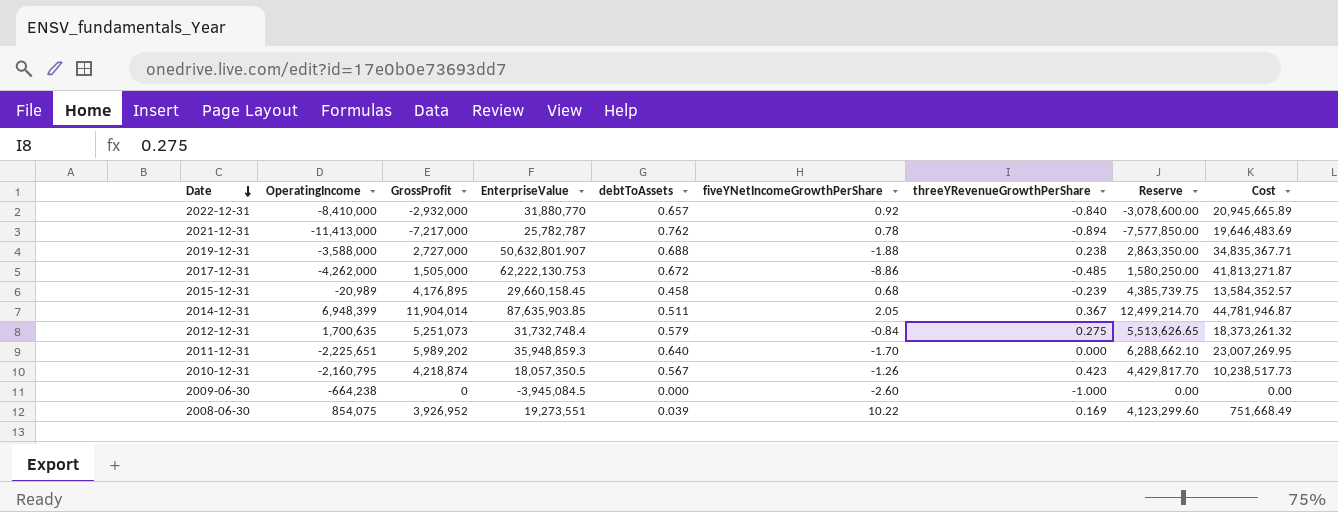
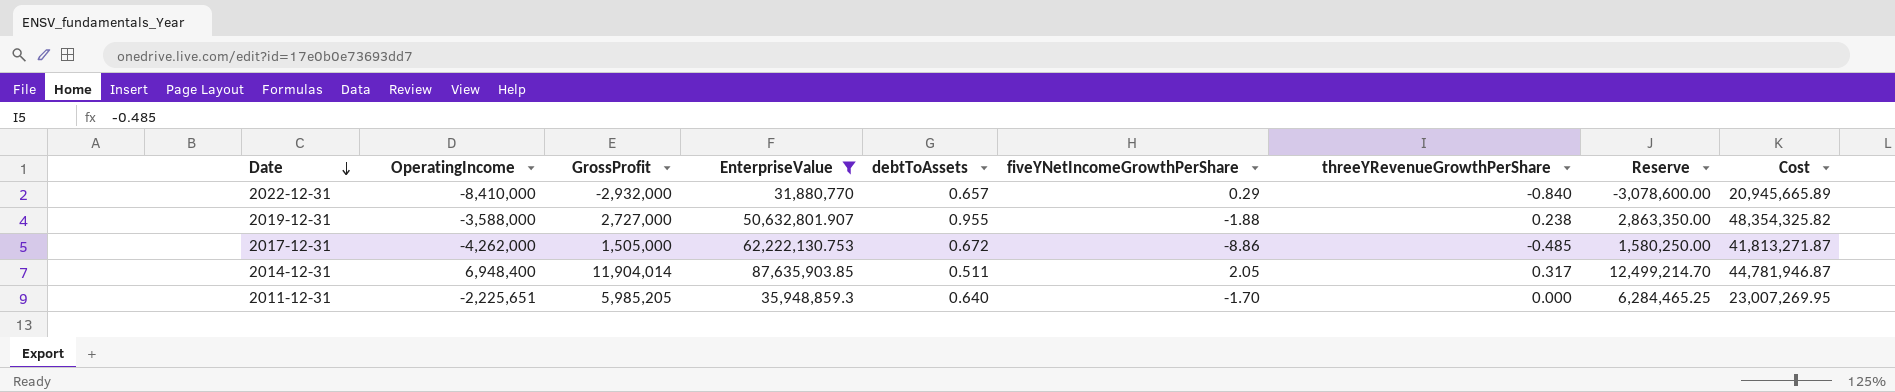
filter: none -> EnterpriseValue >= 31,880,770
2022-12-31 | fiveYNetIncomeGrowthPerShare: 0.92 -> 0.29
2019-12-31 | debtToAssets: 0.688 -> 0.955
2019-12-31 | Cost: 34,835,367.71 -> 48,354,325.82
2014-12-31 | OperatingIncome: 6,948,399 -> 6,948,400
2014-12-31 | threeYRevenueGrowthPerShare: 0.367 -> 0.317
2011-12-31 | GrossProfit: 5,989,202 -> 5,985,205
2011-12-31 | Reserve: 6,288,662.10 -> 6,284,465.25

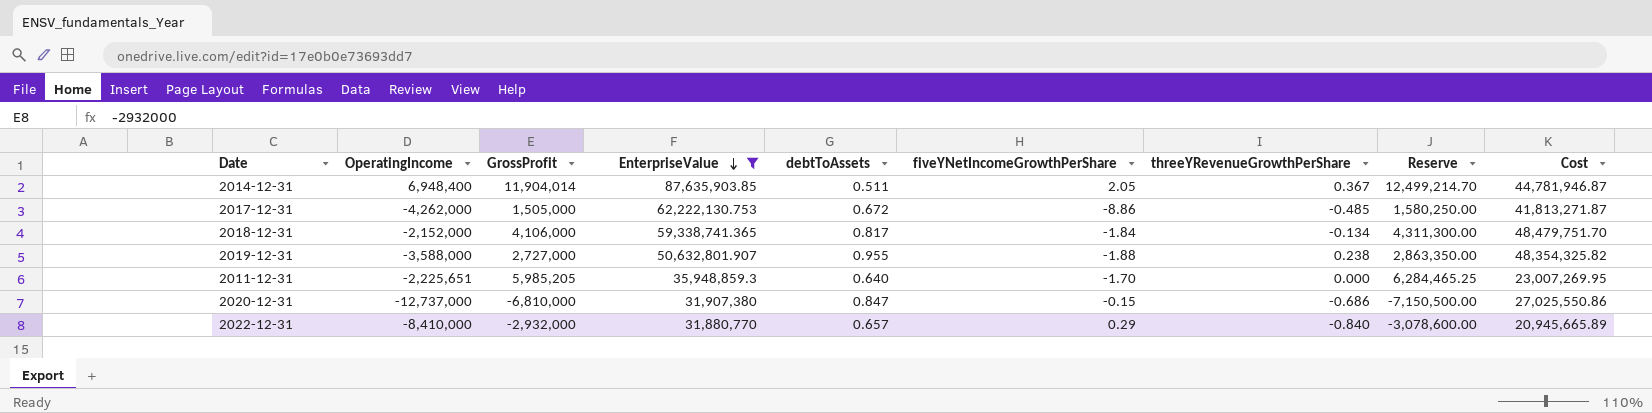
row order: Date descending -> EnterpriseValue descending
2014-12-31 | threeYRevenueGrowthPerShare: 0.317 -> 0.367
row 2018-12-31: none -> -2,152,000 | 4,106,000 | 59,338,741.365 | 0.817 | -1.84 | -0.134 | 4,311,300.00 | 48,479,751.70
row 2020-12-31: none -> -12,737,000 | -6,810,000 | 31,907,380 | 0.847 | -0.15 | -0.686 | -7,150,500.00 | 27,025,550.86

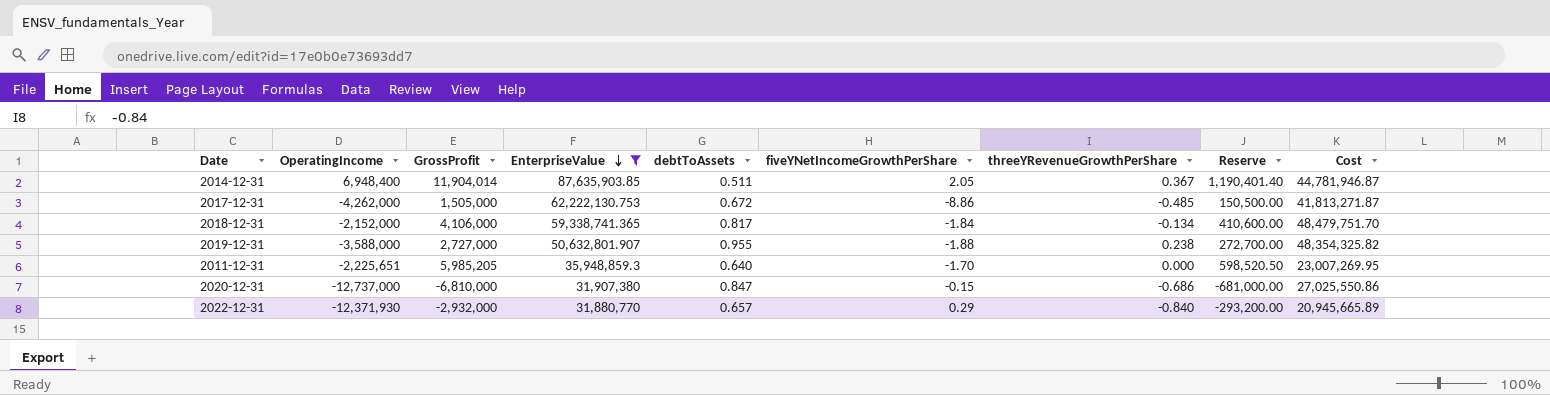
column Reserve | formula: [GrossProfit] * 1.05 -> [GrossProfit] * 0.1
2022-12-31 | OperatingIncome: -8,410,000 -> -12,371,930

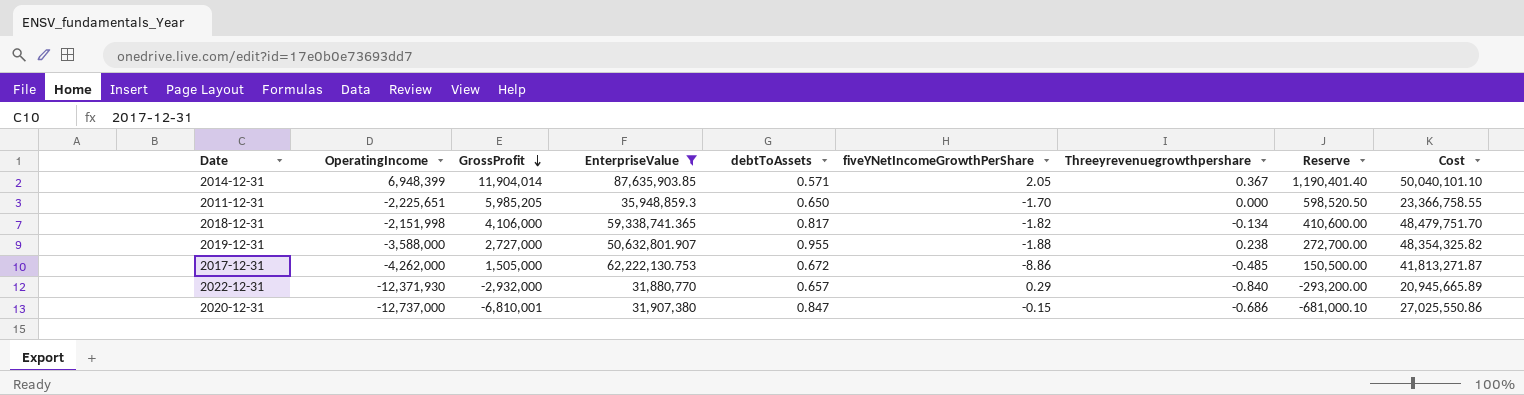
row order: EnterpriseValue descending -> GrossProfit descending
column name: threeYRevenueGrowthPerShare -> Threeyrevenuegrowthpershare
2014-12-31 | OperatingIncome: 6,948,400 -> 6,948,399
2014-12-31 | debtToAssets: 0.511 -> 0.571
2014-12-31 | Cost: 44,781,946.87 -> 50,040,101.10
2011-12-31 | debtToAssets: 0.640 -> 0.650
2011-12-31 | Cost: 23,007,269.95 -> 23,366,758.55
2018-12-31 | OperatingIncome: -2,152,000 -> -2,151,998
2018-12-31 | fiveYNetIncomeGrowthPerShare: -1.84 -> -1.82
2020-12-31 | GrossProfit: -6,810,000 -> -6,810,001
2020-12-31 | Reserve: -681,000.00 -> -681,000.10

